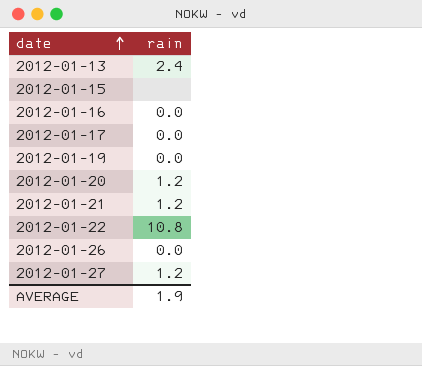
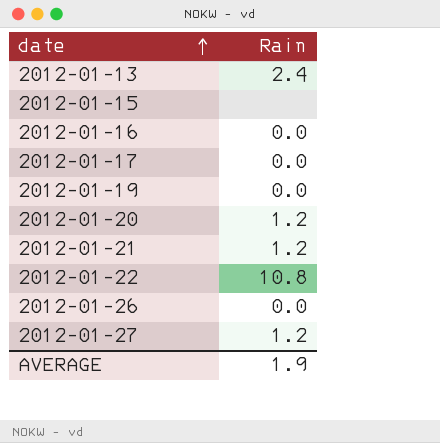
column name: rain -> Rain

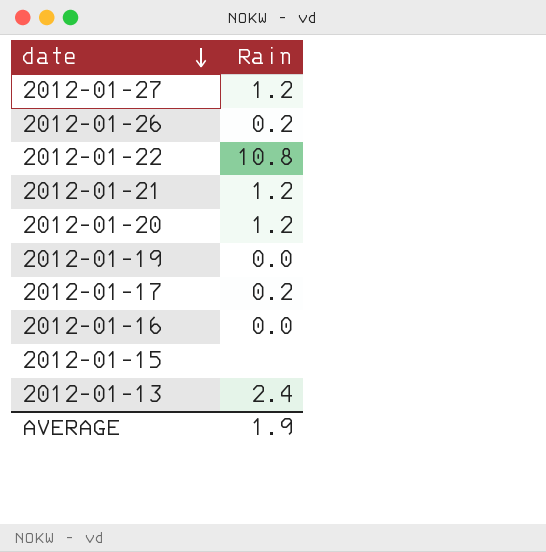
row order: date ascending -> date descending
2012-01-26 | Rain: 0.0 -> 0.2
2012-01-17 | Rain: 0.0 -> 0.2

